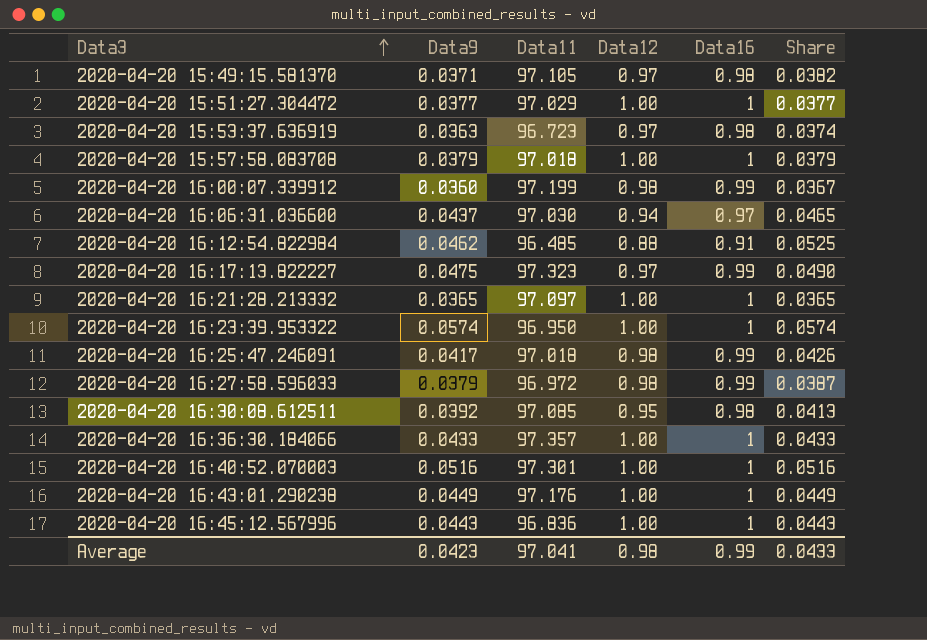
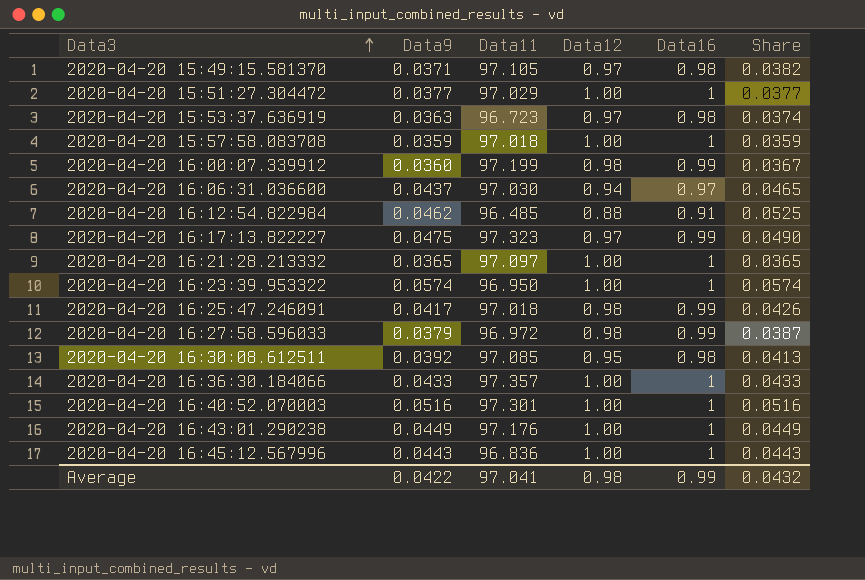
2020-04-20 15:57:58.083708 | Data9: 0.0379 -> 0.0359
2020-04-20 15:57:58.083708 | Share: 0.0379 -> 0.0359
Average | Data9: 0.0423 -> 0.0422
Average | Share: 0.0433 -> 0.0432

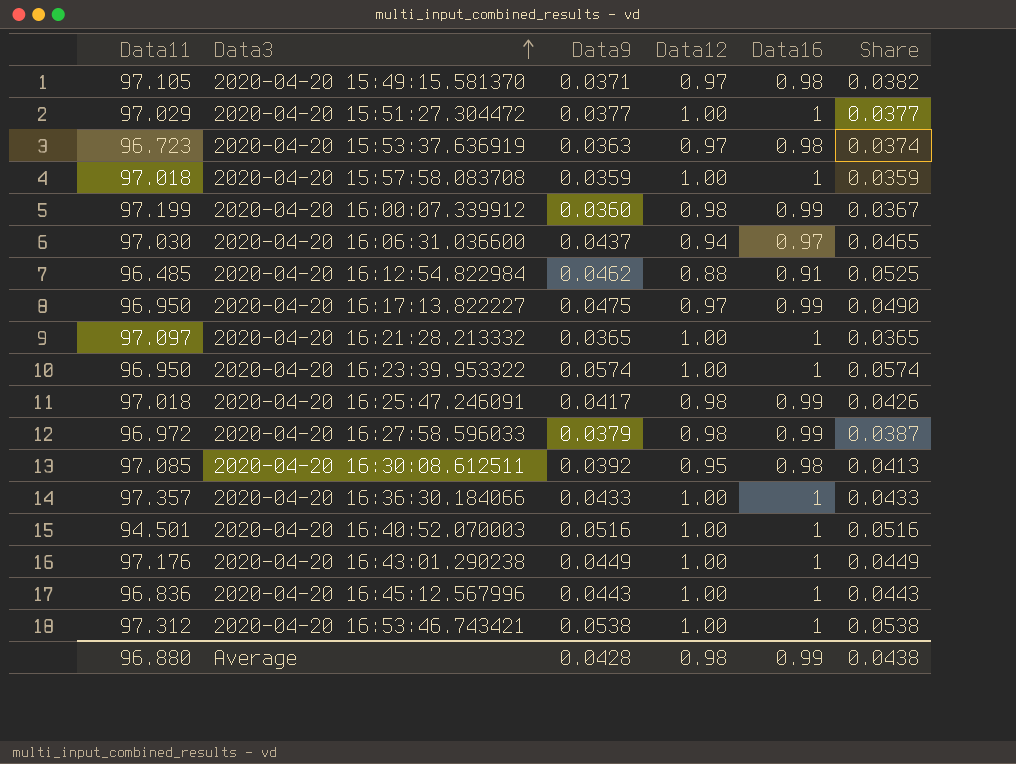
column Data11 | position: 3 -> 1
2020-04-20 16:17:13.822227 | Data11: 97.323 -> 96.950
2020-04-20 16:40:52.070003 | Data11: 97.301 -> 94.501
row 2020-04-20 16:53:46.743421: none -> 97.312 | 0.0538 | 1.00 | 1 | 0.0538
Average | Data11: 97.041 -> 96.880
Average | Data9: 0.0422 -> 0.0428
Average | Share: 0.0432 -> 0.0438

